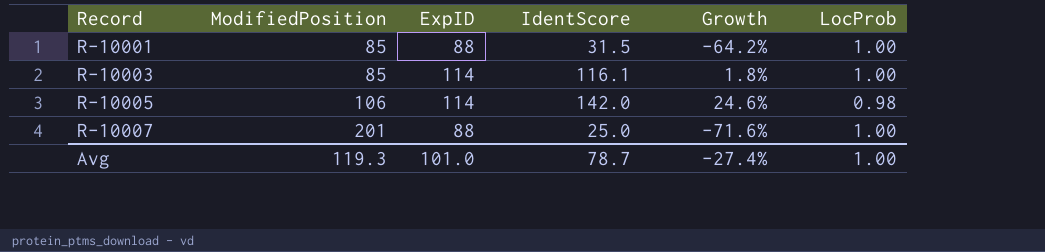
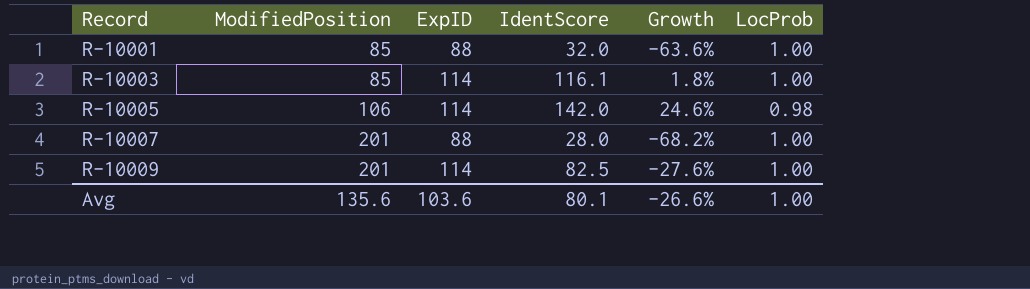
R-10001 | IdentScore: 31.5 -> 32.0
R-10001 | Growth: -64.2% -> -63.6%
R-10007 | IdentScore: 25.0 -> 28.0
R-10007 | Growth: -71.6% -> -68.2%
row R-10009: none -> 201 | 114 | 82.5 | -27.6% | 1.00
Avg | ModifiedPosition: 119.3 -> 135.6
Avg | ExpID: 101.0 -> 103.6
Avg | IdentScore: 78.7 -> 80.1
Avg | Growth: -27.4% -> -26.6%

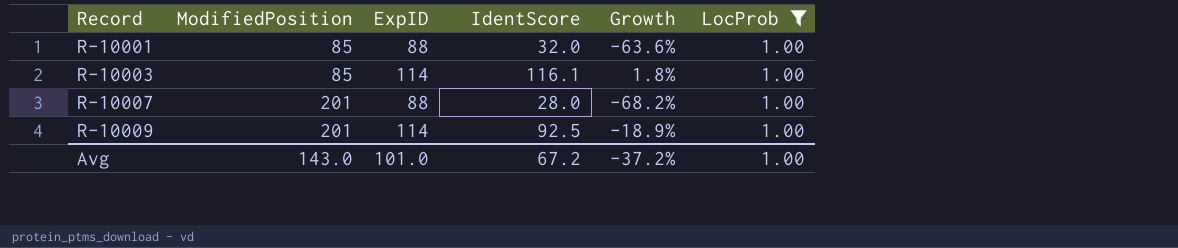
filter: none -> LocProb = 1.00
R-10009 | IdentScore: 82.5 -> 92.5
R-10009 | Growth: -27.6% -> -18.9%
Avg | ModifiedPosition: 135.6 -> 143.0
Avg | ExpID: 103.6 -> 101.0
Avg | IdentScore: 80.1 -> 67.2
Avg | Growth: -26.6% -> -37.2%

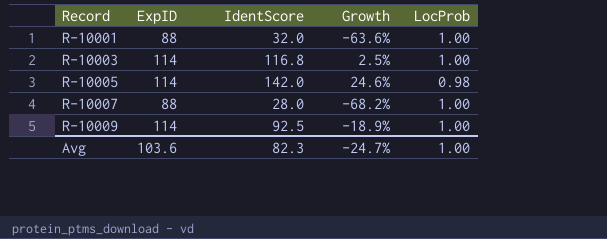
filter: LocProb = 1.00 -> none
column ModifiedPosition | position: 2 -> none
R-10003 | IdentScore: 116.1 -> 116.8
R-10003 | Growth: 1.8% -> 2.5%
Avg | ExpID: 101.0 -> 103.6
Avg | IdentScore: 67.2 -> 82.3
Avg | Growth: -37.2% -> -24.7%

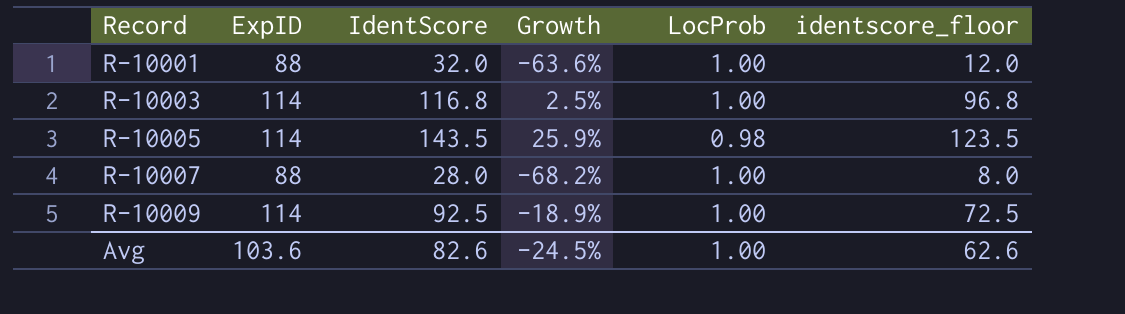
column identscore_floor | formula: none -> [IdentScore] - 20
R-10005 | IdentScore: 142.0 -> 143.5
R-10005 | Growth: 24.6% -> 25.9%
Avg | IdentScore: 82.3 -> 82.6
Avg | Growth: -24.7% -> -24.5%

